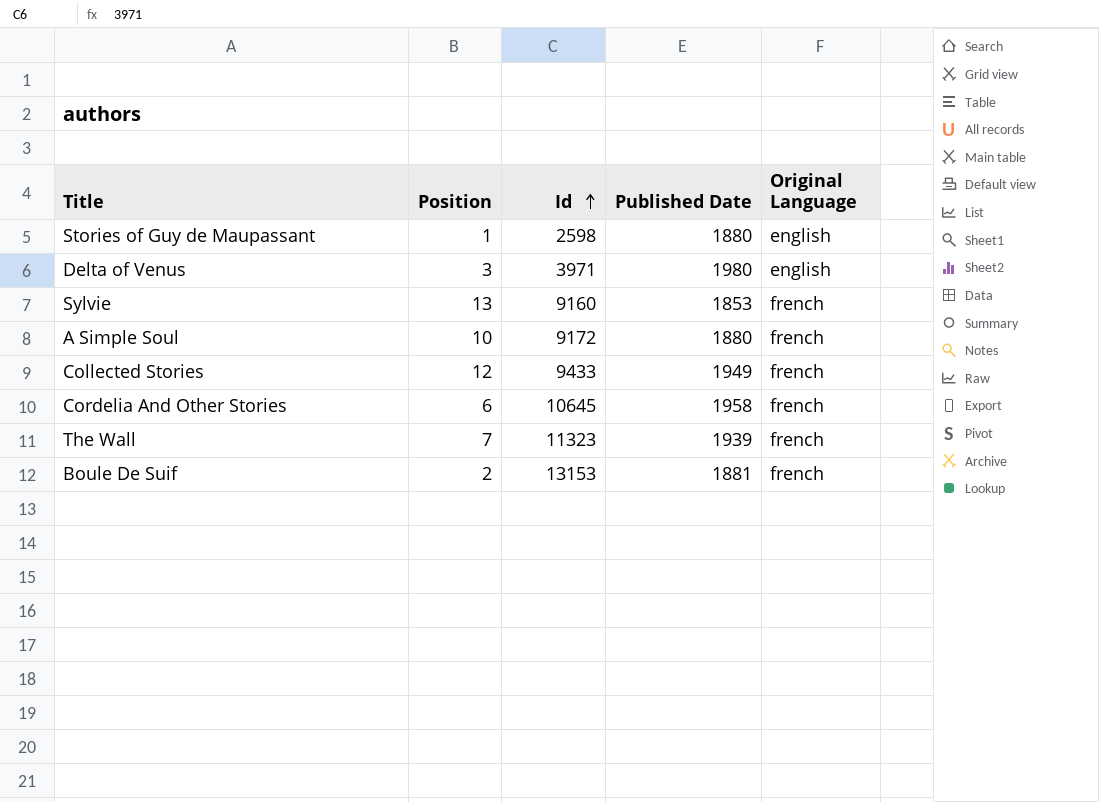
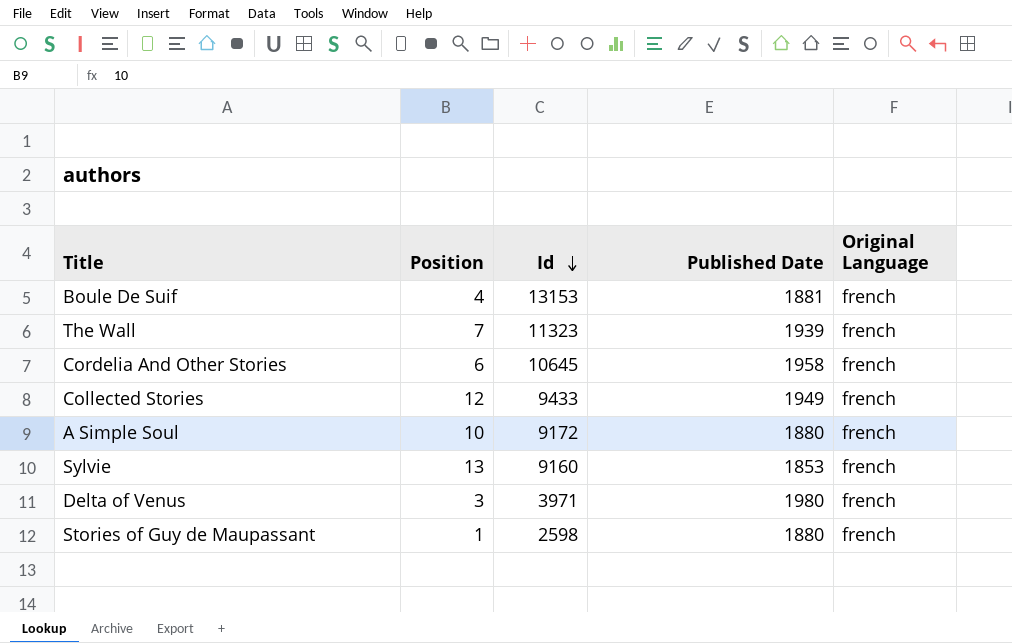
row order: Id ascending -> Id descending
Boule De Suif | Position: 2 -> 4
Delta of Venus | Original Language: english -> french
Stories of Guy de Maupassant | Original Language: english -> french

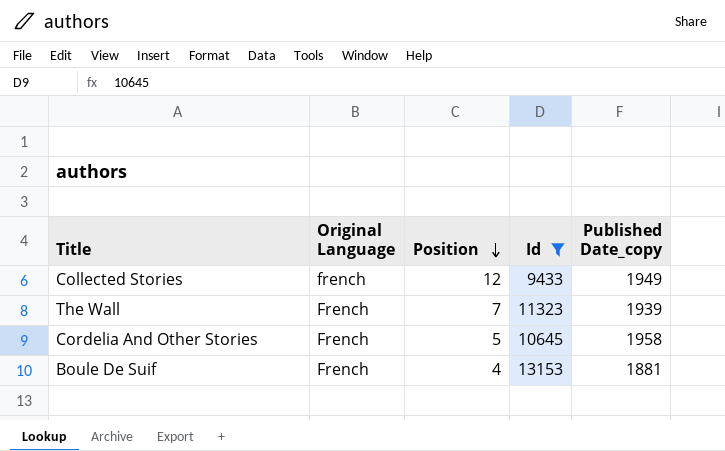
filter: none -> Id >= 9433
row order: Id descending -> Position descending
column Original Language | position: 5 -> 2
column name: Published Date -> Published Date_copy
The Wall | Original Language: french -> French
Cordelia And Other Stories | Original Language: french -> French
Cordelia And Other Stories | Position: 6 -> 5
Boule De Suif | Original Language: french -> French

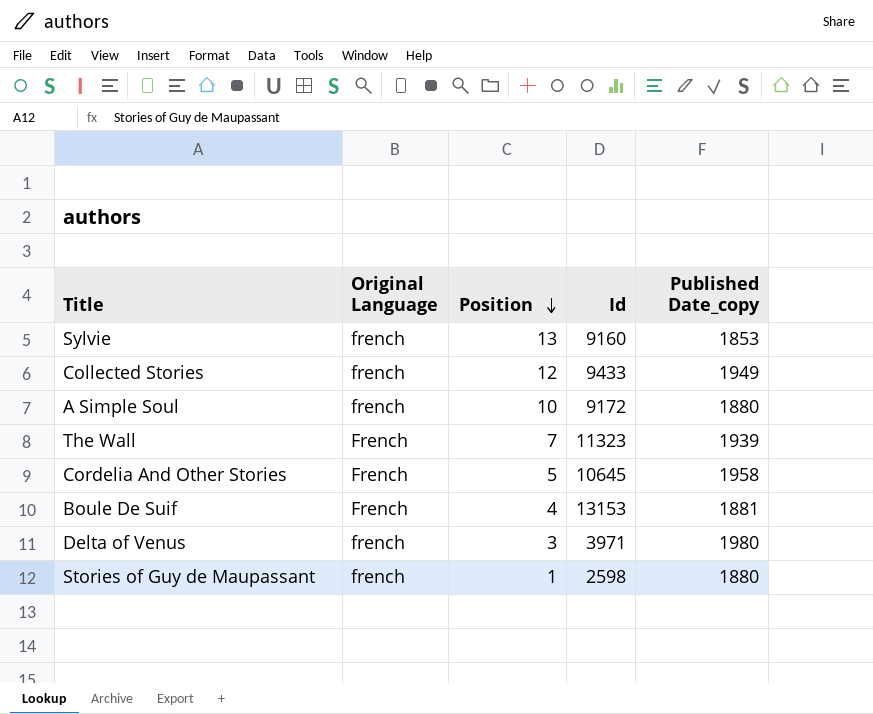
filter: Id >= 9433 -> none

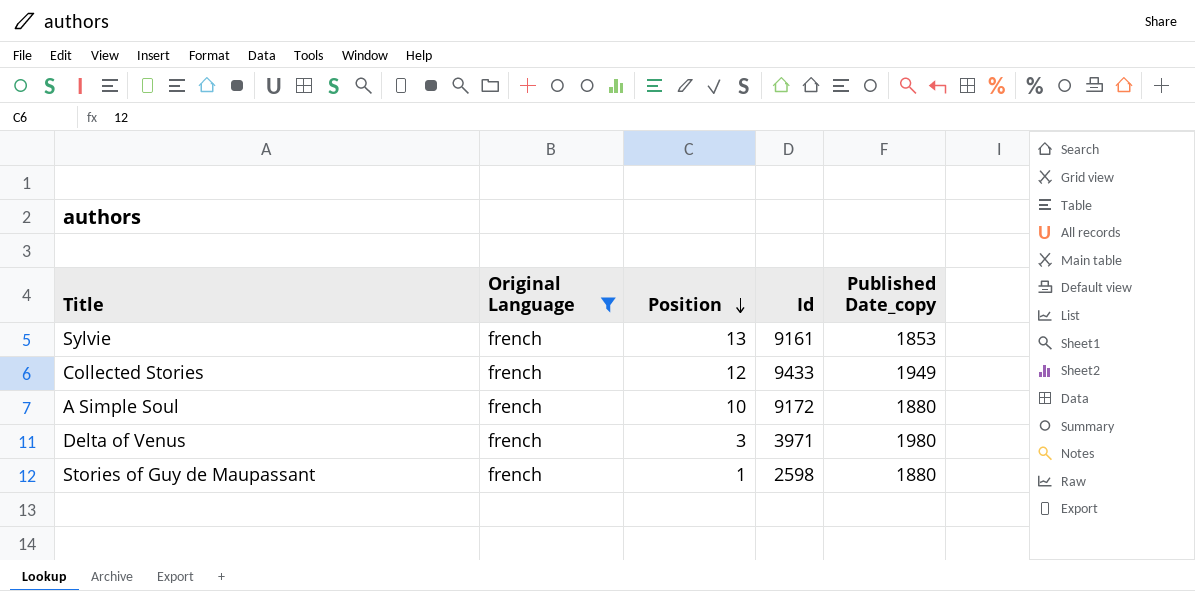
filter: none -> Original Language = french
Sylvie | Id: 9160 -> 9161

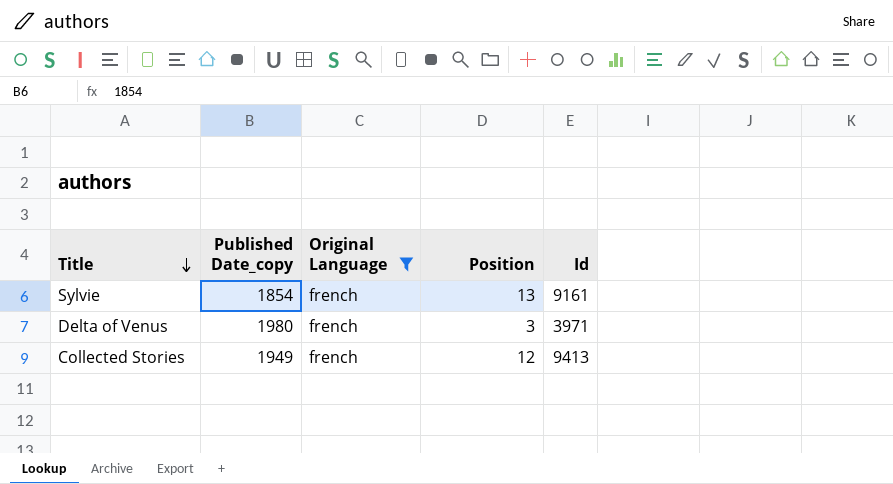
row order: Position descending -> Title descending
column Published Date_copy | position: 5 -> 2
row A Simple Soul: french | 10 | 9172 | 1880 -> none
row Stories of Guy de Maupassant: french | 1 | 2598 | 1880 -> none
Sylvie | Published Date_copy: 1853 -> 1854
Collected Stories | Id: 9433 -> 9413

